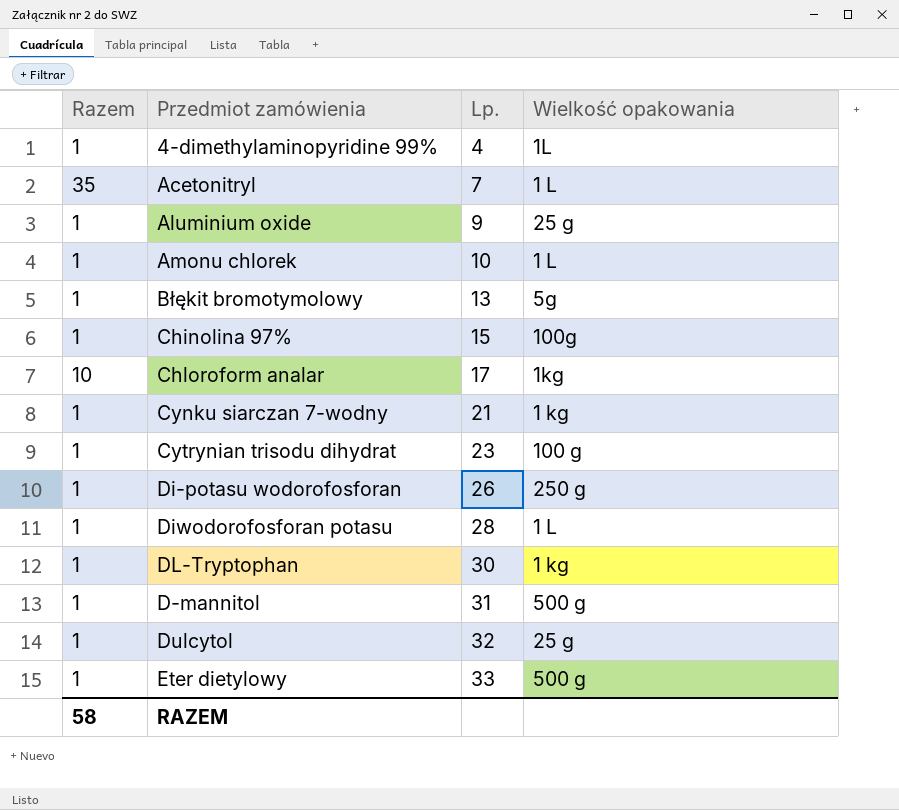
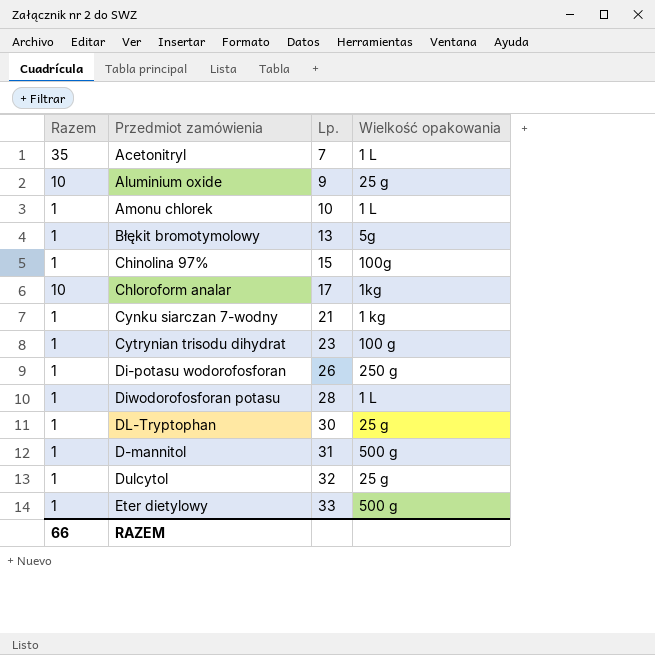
row 4-dimethylaminopyridine 99%: 1 | 4 | 1L -> none
Aluminium oxide | Razem: 1 -> 10
DL-Tryptophan | Wielkość opakowania: 1 kg -> 25 g
RAZEM | Razem: 58 -> 66

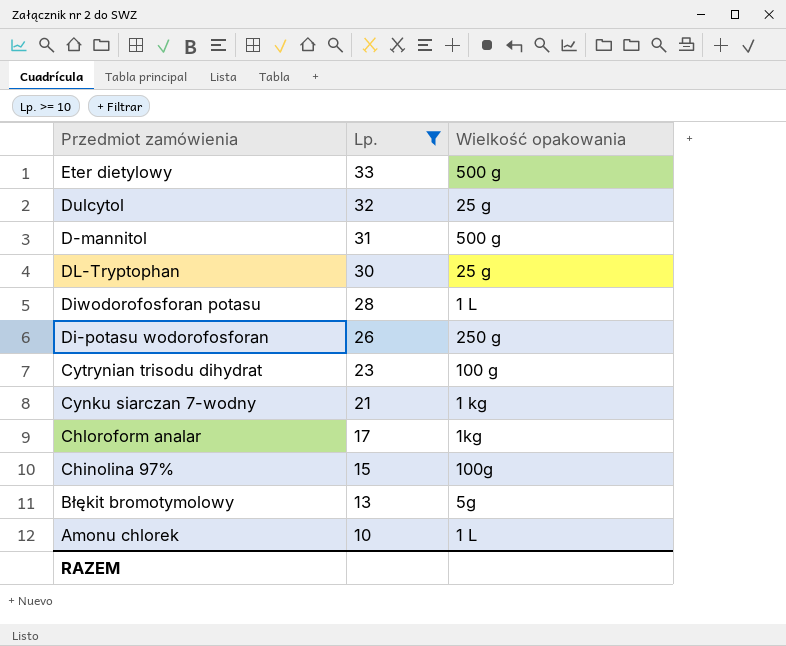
filter: none -> Lp. >= 10
row order: Lp. ascending -> Lp. descending
column Razem | position: 1 -> none

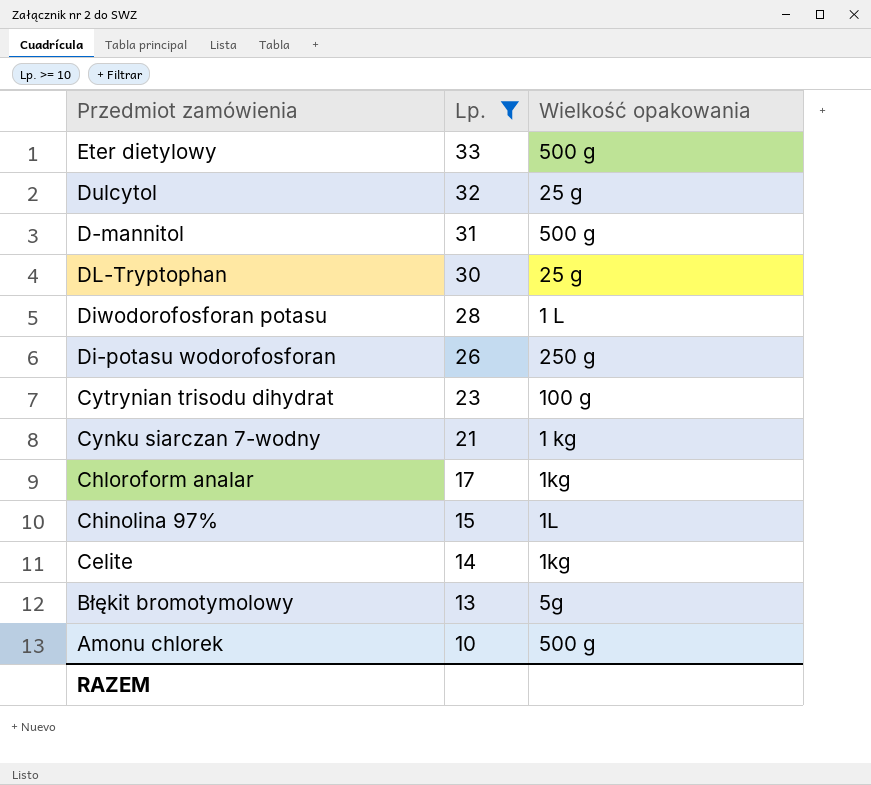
Chinolina 97% | Wielkość opakowania: 100g -> 1L
row Celite: none -> 14 | 1kg
Amonu chlorek | Wielkość opakowania: 1 L -> 500 g

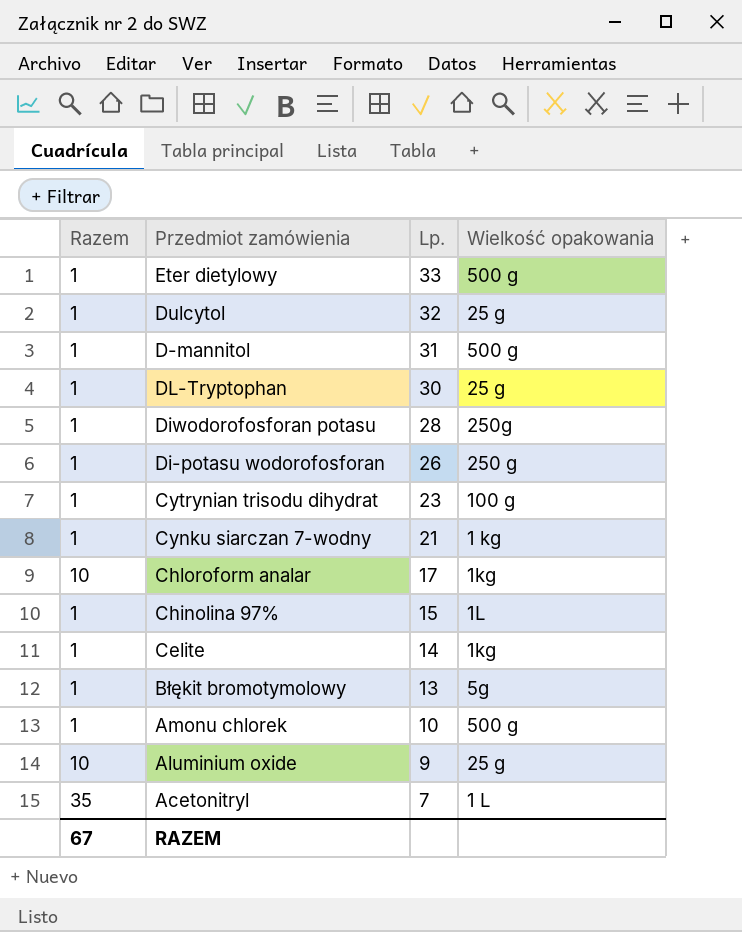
filter: Lp. >= 10 -> none
column Razem | position: none -> 1
Diwodorofosforan potasu | Wielkość opakowania: 1 L -> 250g

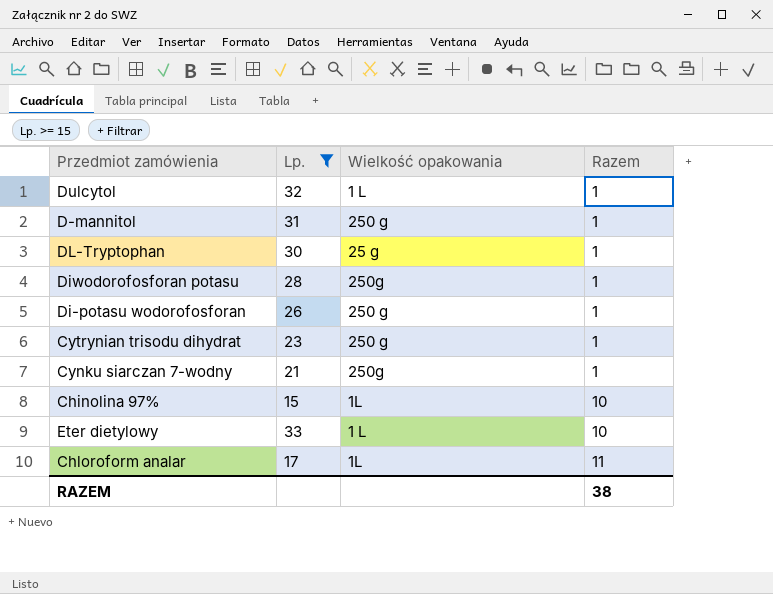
filter: none -> Lp. >= 15
row order: Lp. descending -> Razem ascending
column Razem | position: 1 -> 4
Dulcytol | Wielkość opakowania: 25 g -> 1 L
D-mannitol | Wielkość opakowania: 500 g -> 250 g
Cytrynian trisodu dihydrat | Wielkość opakowania: 100 g -> 250 g
Cynku siarczan 7-wodny | Wielkość opakowania: 1 kg -> 250g
Chinolina 97% | Razem: 1 -> 10
Eter dietylowy | Wielkość opakowania: 500 g -> 1 L
Eter dietylowy | Razem: 1 -> 10
Chloroform analar | Wielkość opakowania: 1kg -> 1L
Chloroform analar | Razem: 10 -> 11
RAZEM | Razem: 67 -> 38

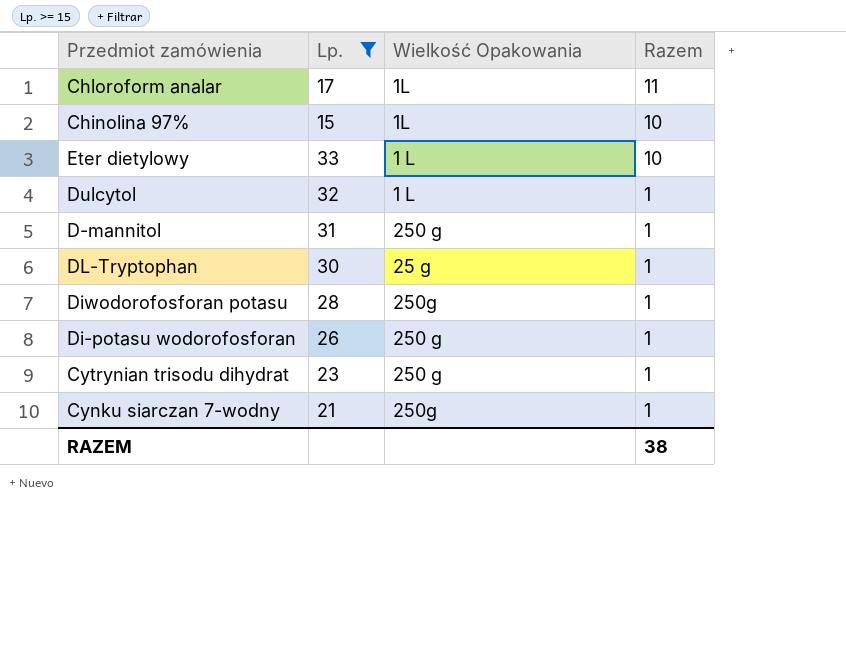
row order: Razem ascending -> Razem descending
column name: Wielkość opakowania -> Wielkość Opakowania

